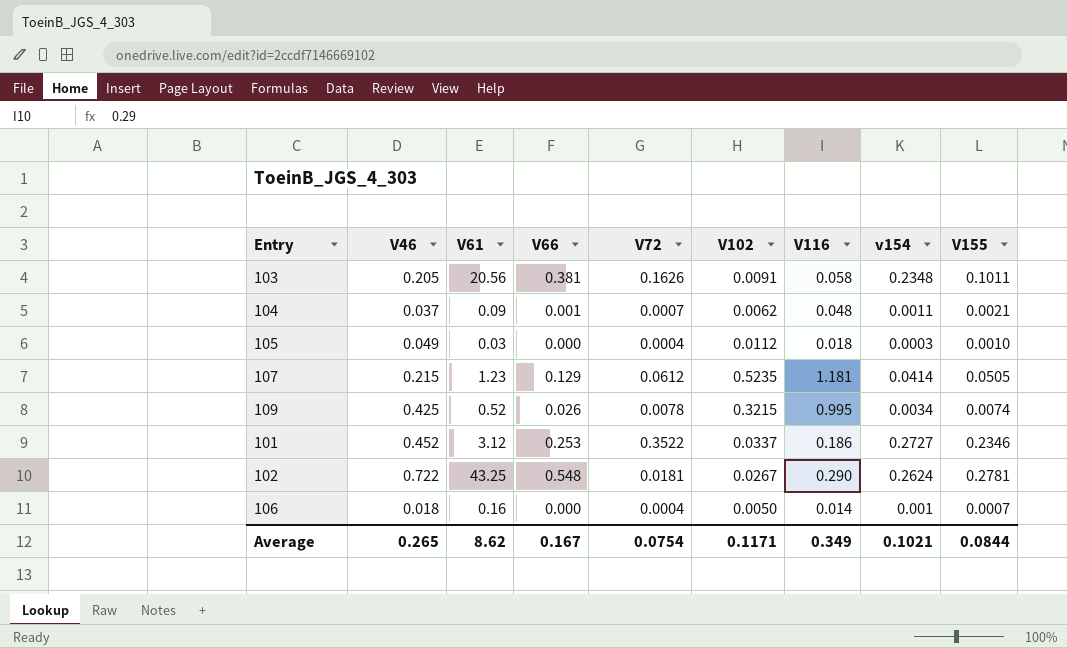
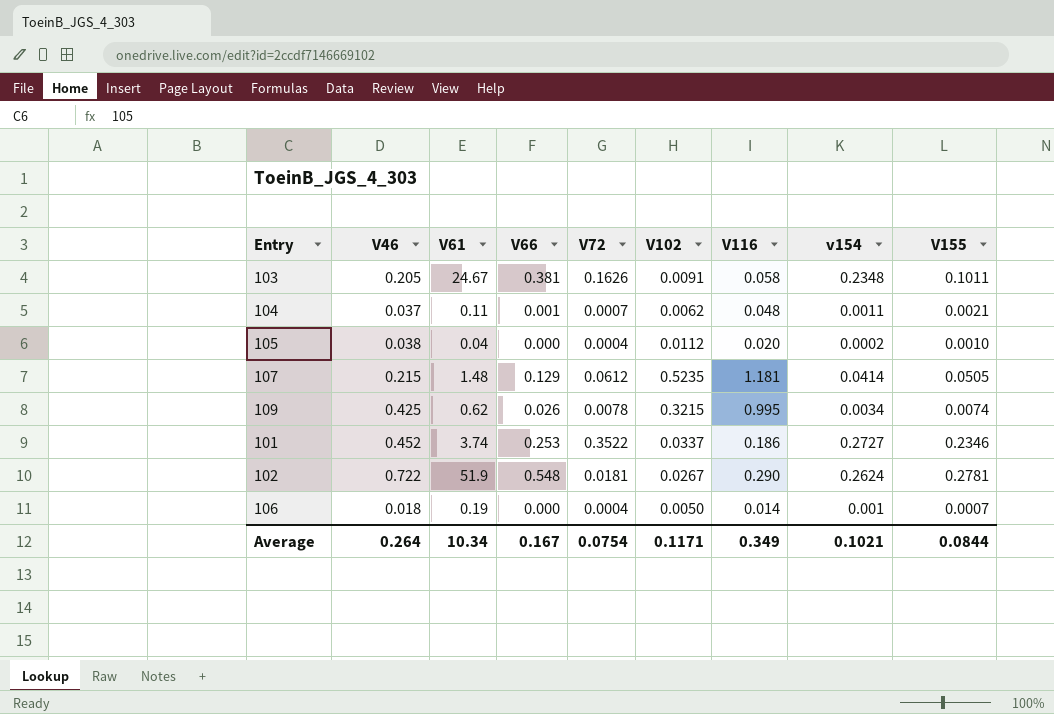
103 | V61: 20.56 -> 24.67
104 | V61: 0.09 -> 0.11
105 | V46: 0.049 -> 0.038
105 | V61: 0.03 -> 0.04
105 | V116: 0.018 -> 0.020
105 | v154: 0.0003 -> 0.0002
107 | V61: 1.23 -> 1.48
109 | V61: 0.52 -> 0.62
101 | V61: 3.12 -> 3.74
102 | V61: 43.25 -> 51.9
106 | V61: 0.16 -> 0.19
Average | V46: 0.265 -> 0.264
Average | V61: 8.62 -> 10.34

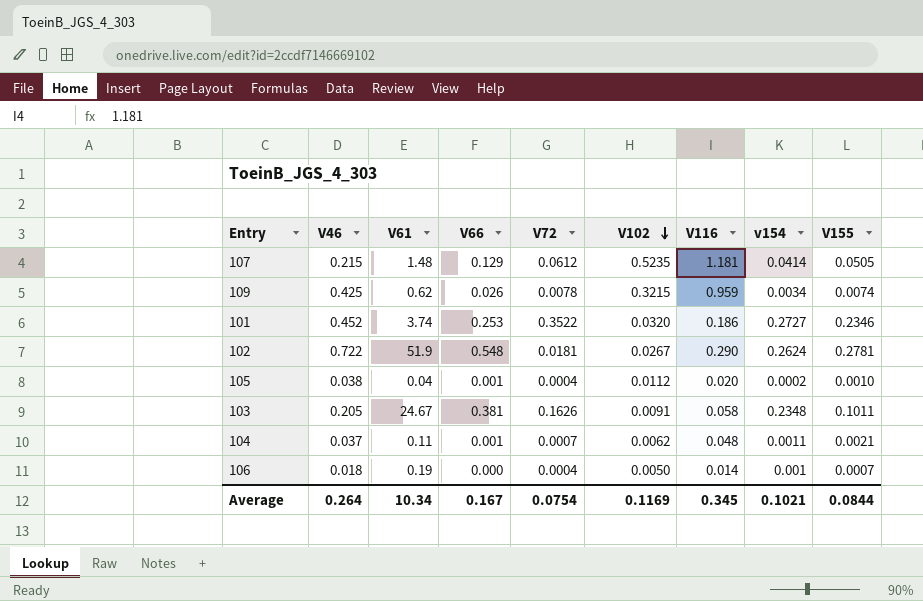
row order: none -> V102 descending
109 | V116: 0.995 -> 0.959
101 | V102: 0.0337 -> 0.0320
105 | V66: 0.000 -> 0.001
Average | V102: 0.1171 -> 0.1169
Average | V116: 0.349 -> 0.345

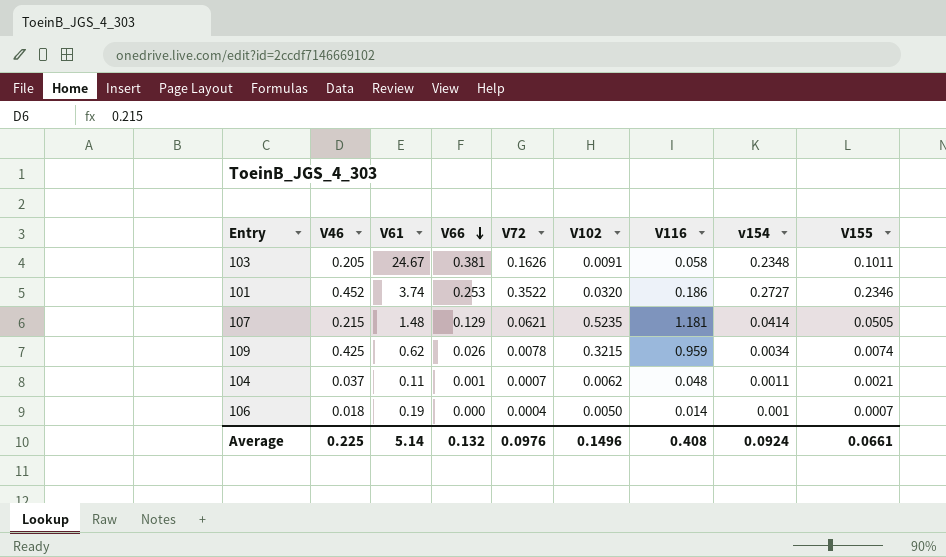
row order: V102 descending -> V66 descending
row 102: 0.722 | 51.9 | 0.548 | 0.0181 | 0.0267 | 0.290 | 0.2624 | 0.2781 -> none
row 105: 0.038 | 0.04 | 0.001 | 0.0004 | 0.0112 | 0.020 | 0.0002 | 0.0010 -> none
107 | V72: 0.0612 -> 0.0621
Average | V46: 0.264 -> 0.225
Average | V61: 10.34 -> 5.14
Average | V66: 0.167 -> 0.132
Average | V72: 0.0754 -> 0.0976
Average | V102: 0.1169 -> 0.1496
Average | V116: 0.345 -> 0.408
Average | v154: 0.1021 -> 0.0924
Average | V155: 0.0844 -> 0.0661

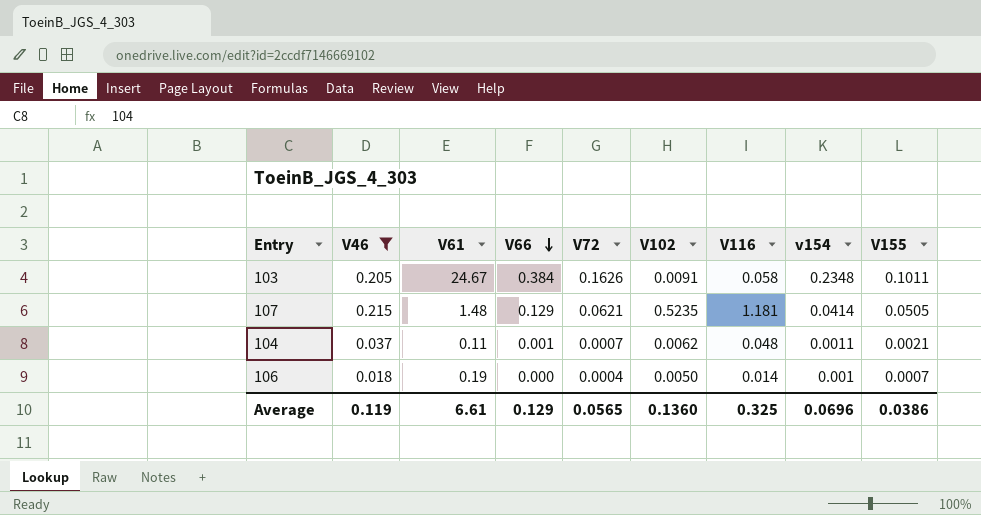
filter: none -> V46 <= 0.215
103 | V66: 0.381 -> 0.384
Average | V46: 0.225 -> 0.119
Average | V61: 5.14 -> 6.61
Average | V66: 0.132 -> 0.129
Average | V72: 0.0976 -> 0.0565
Average | V102: 0.1496 -> 0.1360
Average | V116: 0.408 -> 0.325
Average | v154: 0.0924 -> 0.0696
Average | V155: 0.0661 -> 0.0386

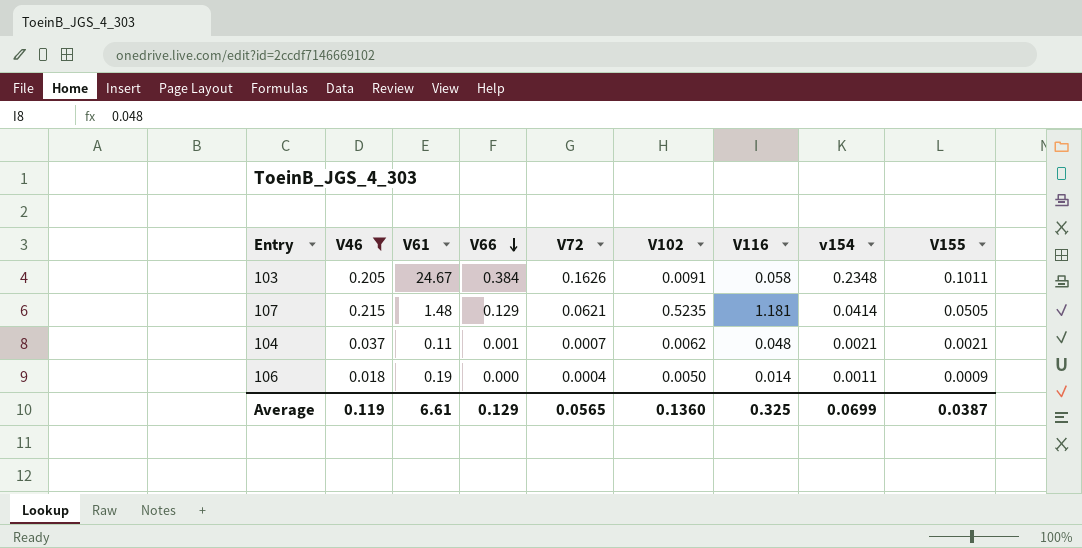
104 | v154: 0.0011 -> 0.0021
106 | v154: 0.001 -> 0.0011
106 | V155: 0.0007 -> 0.0009
Average | v154: 0.0696 -> 0.0699
Average | V155: 0.0386 -> 0.0387

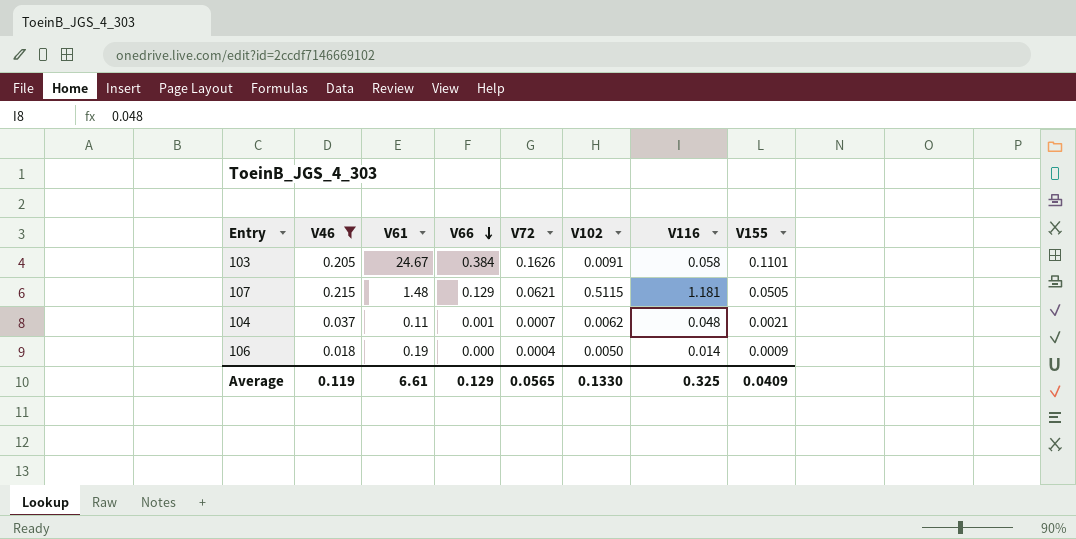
column v154 | position: 8 -> none
103 | V155: 0.1011 -> 0.1101
107 | V102: 0.5235 -> 0.5115
Average | V102: 0.1360 -> 0.1330
Average | V155: 0.0387 -> 0.0409

